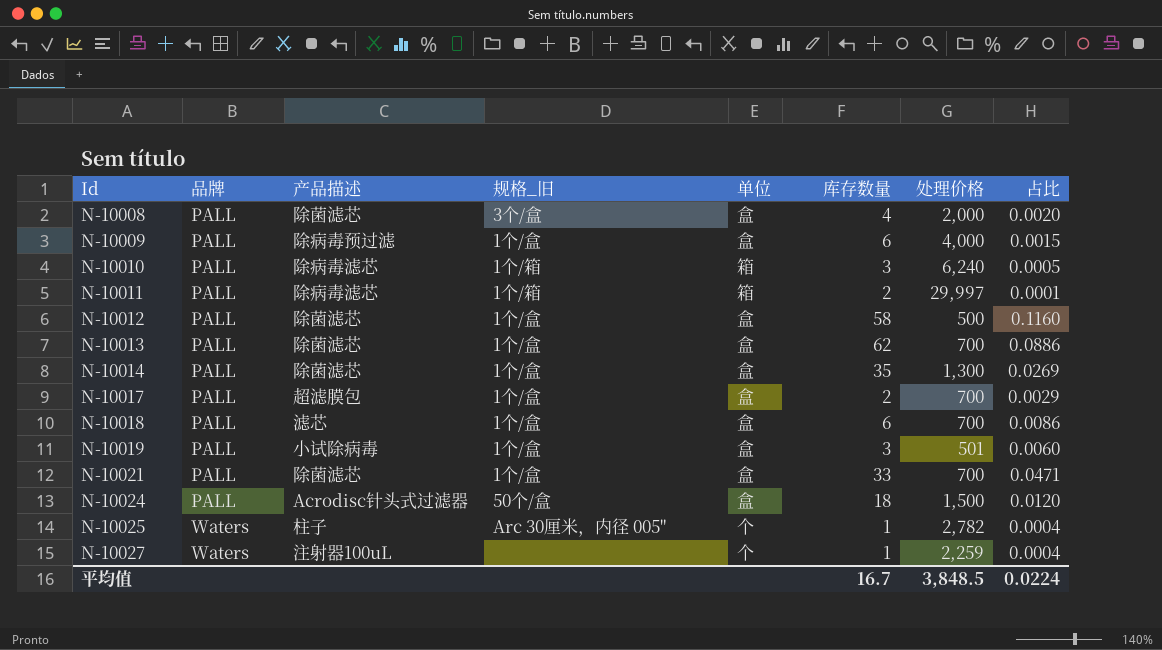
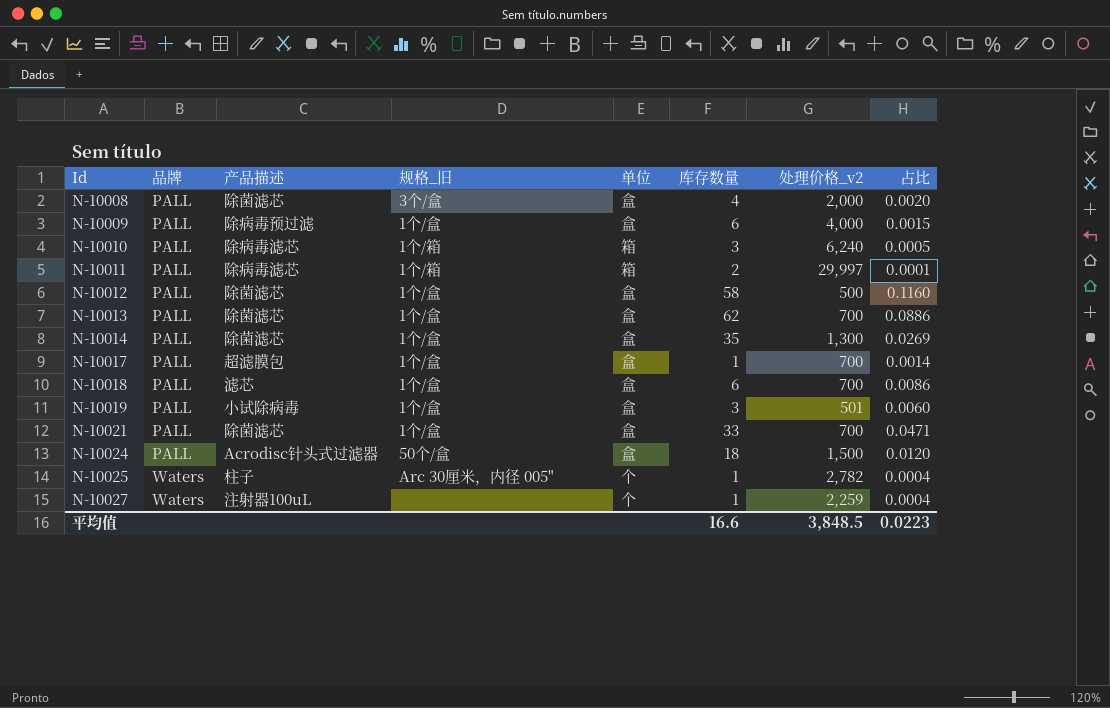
column name: 处理价格 -> 处理价格_v2
N-10017 | 库存数量: 2 -> 1
N-10017 | 占比: 0.0029 -> 0.0014
平均值 | 库存数量: 16.7 -> 16.6
平均值 | 占比: 0.0224 -> 0.0223

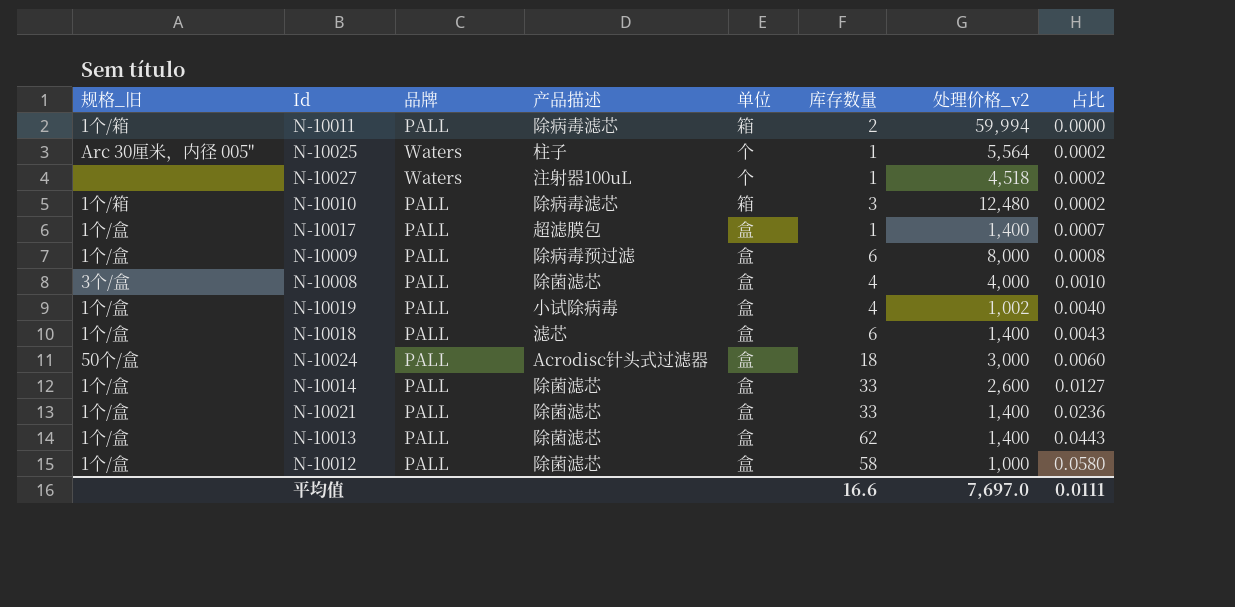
row order: Id ascending -> 占比 ascending
column 规格_旧 | position: 4 -> 1
N-10011 | 处理价格_v2: 29,997 -> 59,994
N-10011 | 占比: 0.0001 -> 0.0000
N-10025 | 处理价格_v2: 2,782 -> 5,564
N-10025 | 占比: 0.0004 -> 0.0002
N-10027 | 处理价格_v2: 2,259 -> 4,518
N-10027 | 占比: 0.0004 -> 0.0002
N-10010 | 处理价格_v2: 6,240 -> 12,480
N-10010 | 占比: 0.0005 -> 0.0002
N-10017 | 处理价格_v2: 700 -> 1,400
N-10017 | 占比: 0.0014 -> 0.0007
N-10009 | 处理价格_v2: 4,000 -> 8,000
N-10009 | 占比: 0.0015 -> 0.0008
N-10008 | 处理价格_v2: 2,000 -> 4,000
N-10008 | 占比: 0.0020 -> 0.0010
N-10019 | 库存数量: 3 -> 4
N-10019 | 处理价格_v2: 501 -> 1,002
N-10019 | 占比: 0.0060 -> 0.0040
N-10018 | 处理价格_v2: 700 -> 1,400
N-10018 | 占比: 0.0086 -> 0.0043
N-10024 | 处理价格_v2: 1,500 -> 3,000
N-10024 | 占比: 0.0120 -> 0.0060
N-10014 | 库存数量: 35 -> 33
N-10014 | 处理价格_v2: 1,300 -> 2,600
N-10014 | 占比: 0.0269 -> 0.0127
N-10021 | 处理价格_v2: 700 -> 1,400
N-10021 | 占比: 0.0471 -> 0.0236
N-10013 | 处理价格_v2: 700 -> 1,400
N-10013 | 占比: 0.0886 -> 0.0443
N-10012 | 处理价格_v2: 500 -> 1,000
N-10012 | 占比: 0.1160 -> 0.0580
平均值 | 处理价格_v2: 3,848.5 -> 7,697.0
平均值 | 占比: 0.0223 -> 0.0111

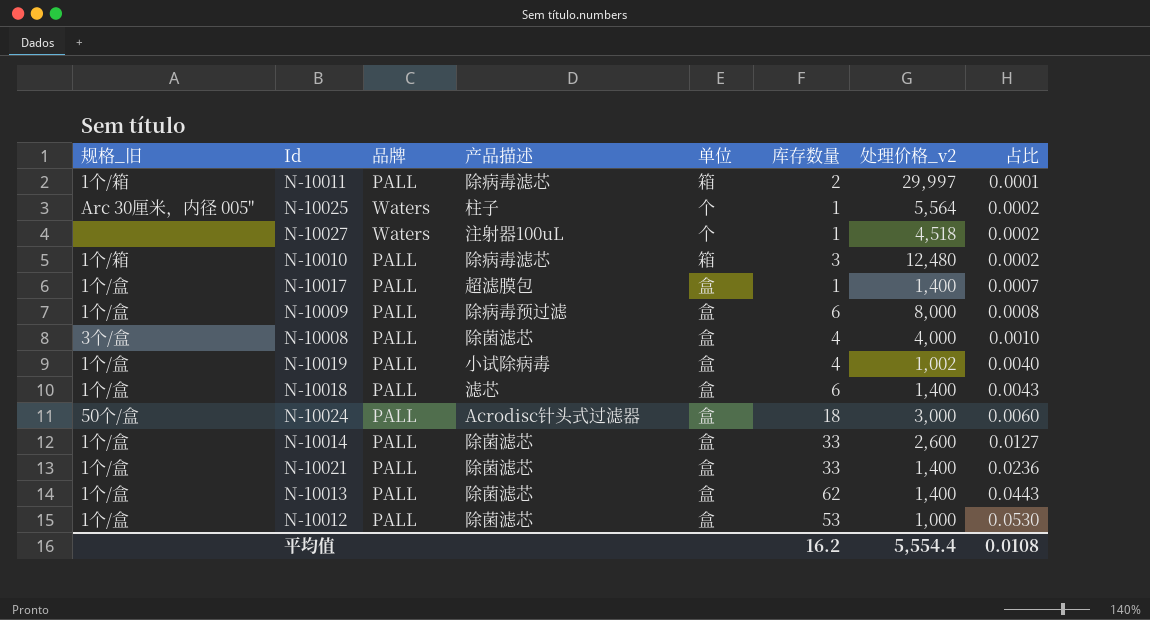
N-10011 | 处理价格_v2: 59,994 -> 29,997
N-10011 | 占比: 0.0000 -> 0.0001
N-10012 | 库存数量: 58 -> 53
N-10012 | 占比: 0.0580 -> 0.0530
平均值 | 库存数量: 16.6 -> 16.2
平均值 | 处理价格_v2: 7,697.0 -> 5,554.4
平均值 | 占比: 0.0111 -> 0.0108

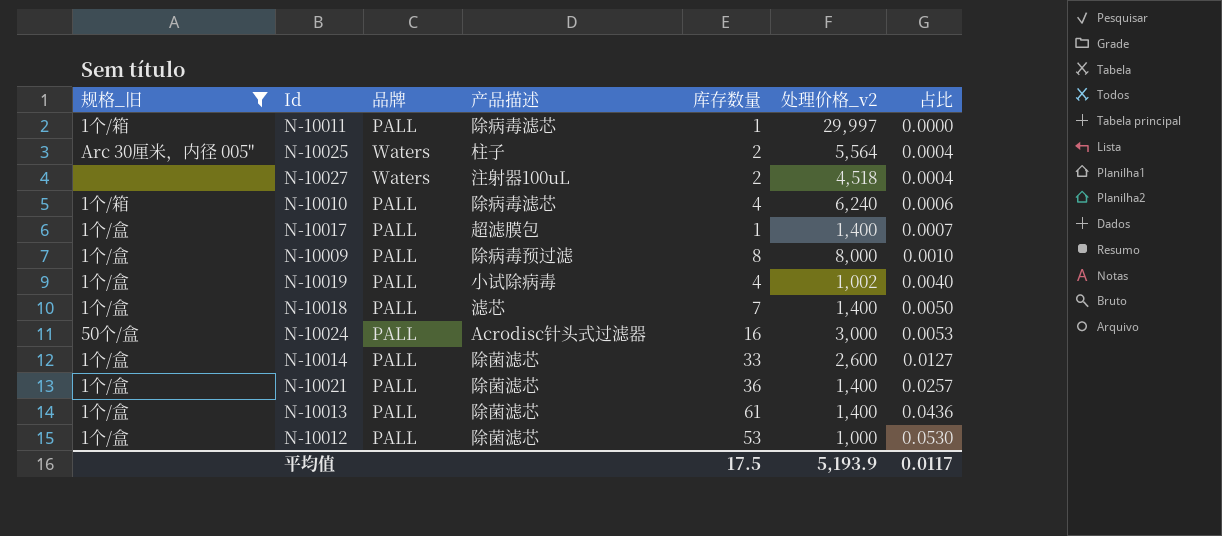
filter: none -> 规格_旧 != 3个/盒
column 单位 | position: 5 -> none
N-10011 | 库存数量: 2 -> 1
N-10011 | 占比: 0.0001 -> 0.0000
N-10025 | 库存数量: 1 -> 2
N-10025 | 占比: 0.0002 -> 0.0004
N-10027 | 库存数量: 1 -> 2
N-10027 | 占比: 0.0002 -> 0.0004
N-10010 | 库存数量: 3 -> 4
N-10010 | 处理价格_v2: 12,480 -> 6,240
N-10010 | 占比: 0.0002 -> 0.0006
N-10009 | 库存数量: 6 -> 8
N-10009 | 占比: 0.0008 -> 0.0010
N-10018 | 库存数量: 6 -> 7
N-10018 | 占比: 0.0043 -> 0.0050
N-10024 | 库存数量: 18 -> 16
N-10024 | 占比: 0.0060 -> 0.0053
N-10021 | 库存数量: 33 -> 36
N-10021 | 占比: 0.0236 -> 0.0257
N-10013 | 库存数量: 62 -> 61
N-10013 | 占比: 0.0443 -> 0.0436
平均值 | 库存数量: 16.2 -> 17.5
平均值 | 处理价格_v2: 5,554.4 -> 5,193.9
平均值 | 占比: 0.0108 -> 0.0117

